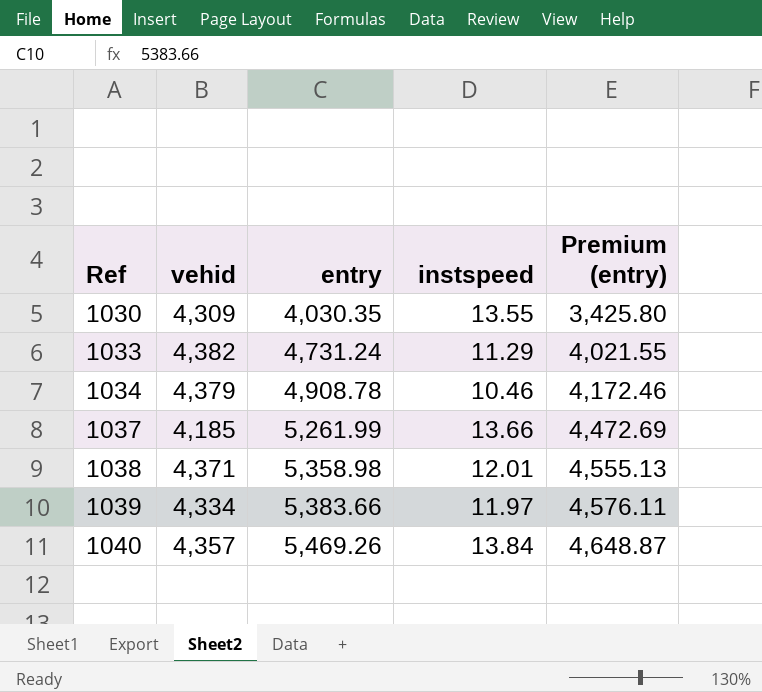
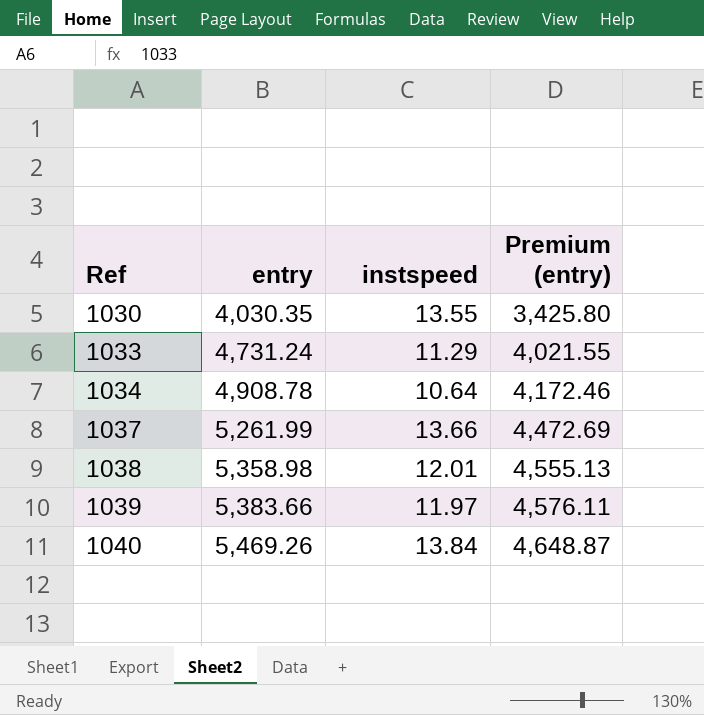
column vehid | position: 2 -> none
1034 | instspeed: 10.46 -> 10.64

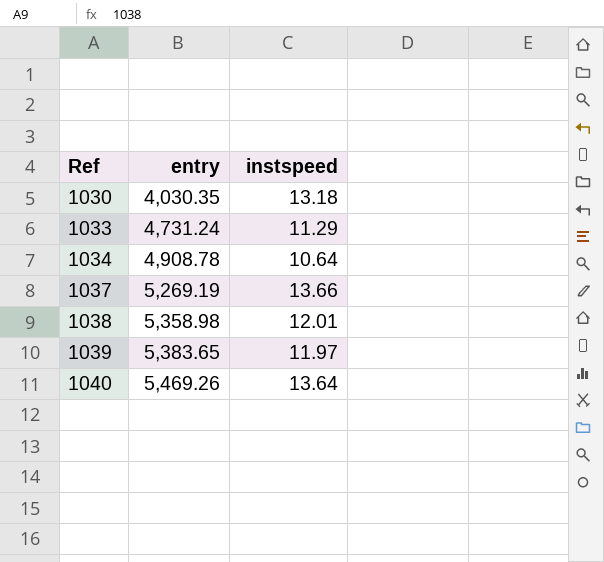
column Premium (entry) | formula: [entry] * 0.85 -> none
1030 | instspeed: 13.55 -> 13.18
1037 | entry: 5,261.99 -> 5,269.19
1039 | entry: 5,383.66 -> 5,383.65
1040 | instspeed: 13.84 -> 13.64

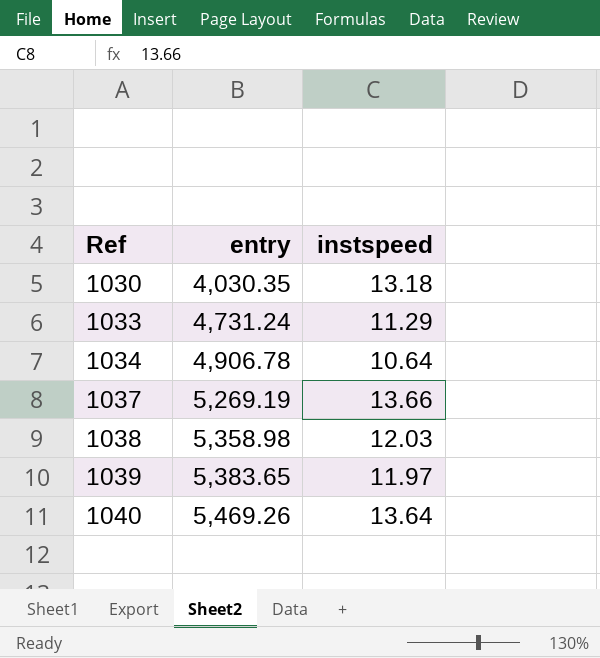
1034 | entry: 4,908.78 -> 4,906.78
1038 | instspeed: 12.01 -> 12.03

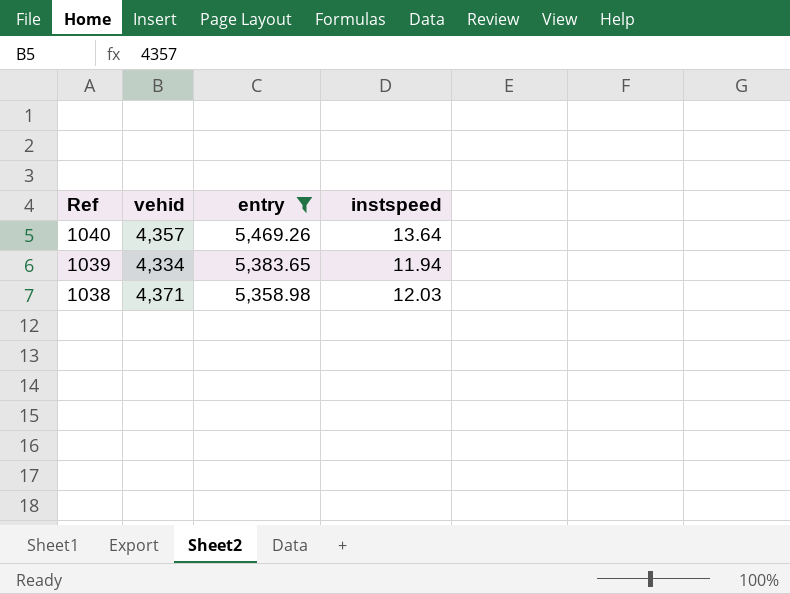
filter: none -> entry >= 5,358.98
row order: Ref ascending -> Ref descending
column vehid | position: none -> 2
1039 | instspeed: 11.97 -> 11.94

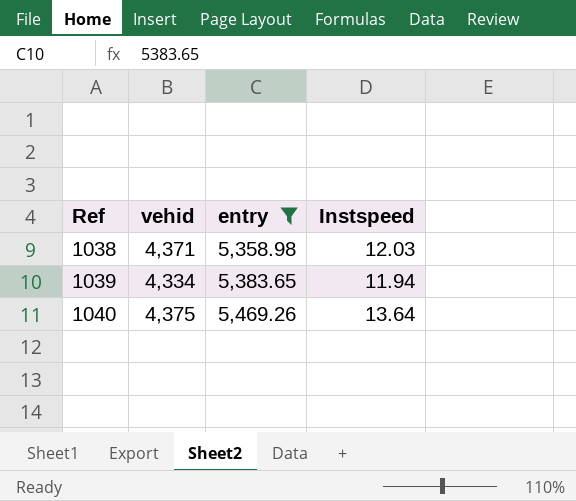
row order: Ref descending -> Ref ascending
column name: instspeed -> Instspeed
1040 | vehid: 4,357 -> 4,375

